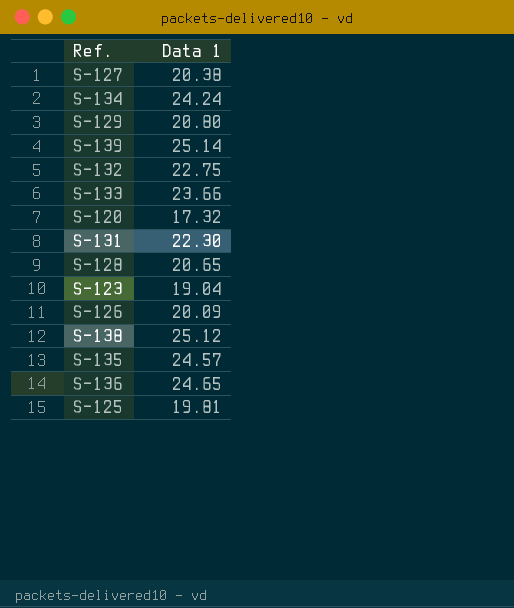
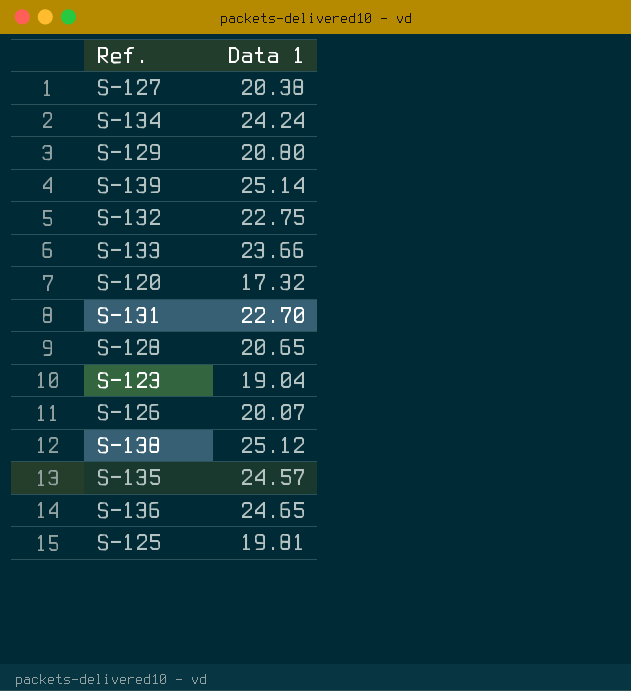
S-131 | Data 1: 22.30 -> 22.70
S-126 | Data 1: 20.09 -> 20.07

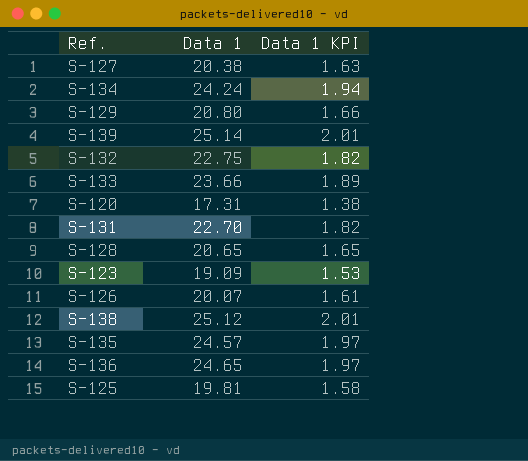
column Data 1 KPI | formula: none -> [Data 1] * 0.08
S-120 | Data 1: 17.32 -> 17.31
S-123 | Data 1: 19.04 -> 19.09

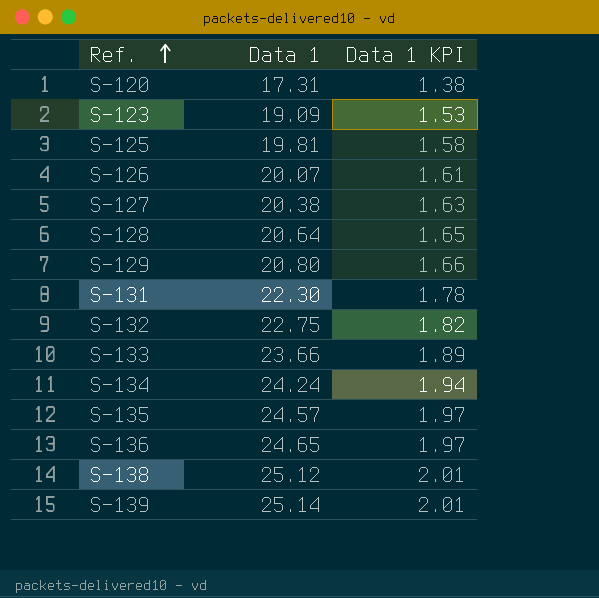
row order: none -> Ref. ascending
S-128 | Data 1: 20.65 -> 20.64
S-131 | Data 1: 22.70 -> 22.30
S-131 | Data 1 KPI: 1.82 -> 1.78

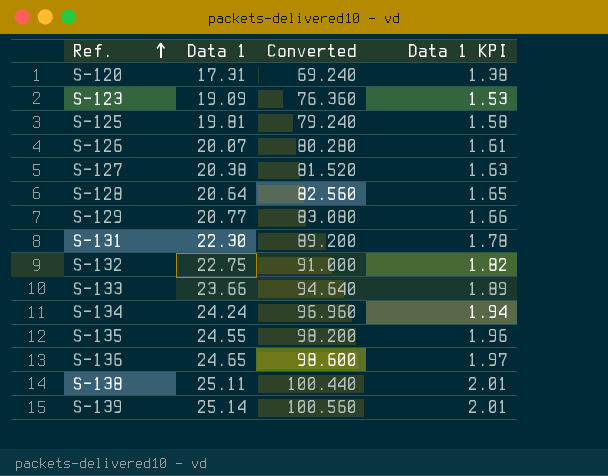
column Converted | formula: none -> [Data 1] * 4
S-129 | Data 1: 20.80 -> 20.77
S-135 | Data 1: 24.57 -> 24.55
S-135 | Data 1 KPI: 1.97 -> 1.96
S-138 | Data 1: 25.12 -> 25.11

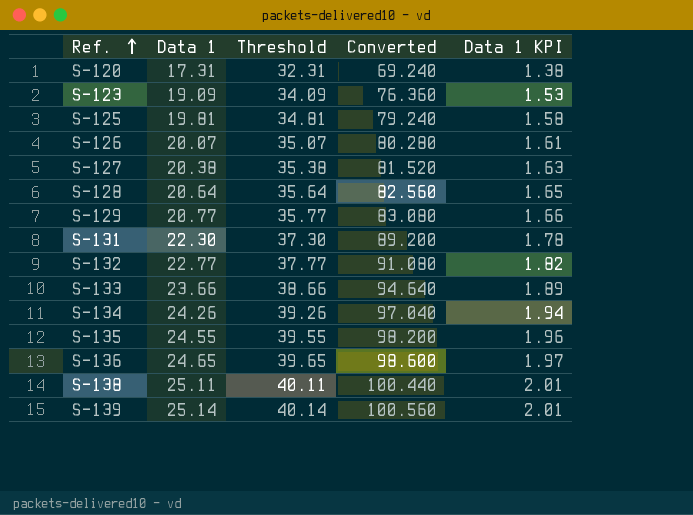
column Threshold | formula: none -> [Data 1] + 15
S-132 | Data 1: 22.75 -> 22.77
S-132 | Converted: 91.000 -> 91.080
S-134 | Data 1: 24.24 -> 24.26
S-134 | Converted: 96.960 -> 97.040

